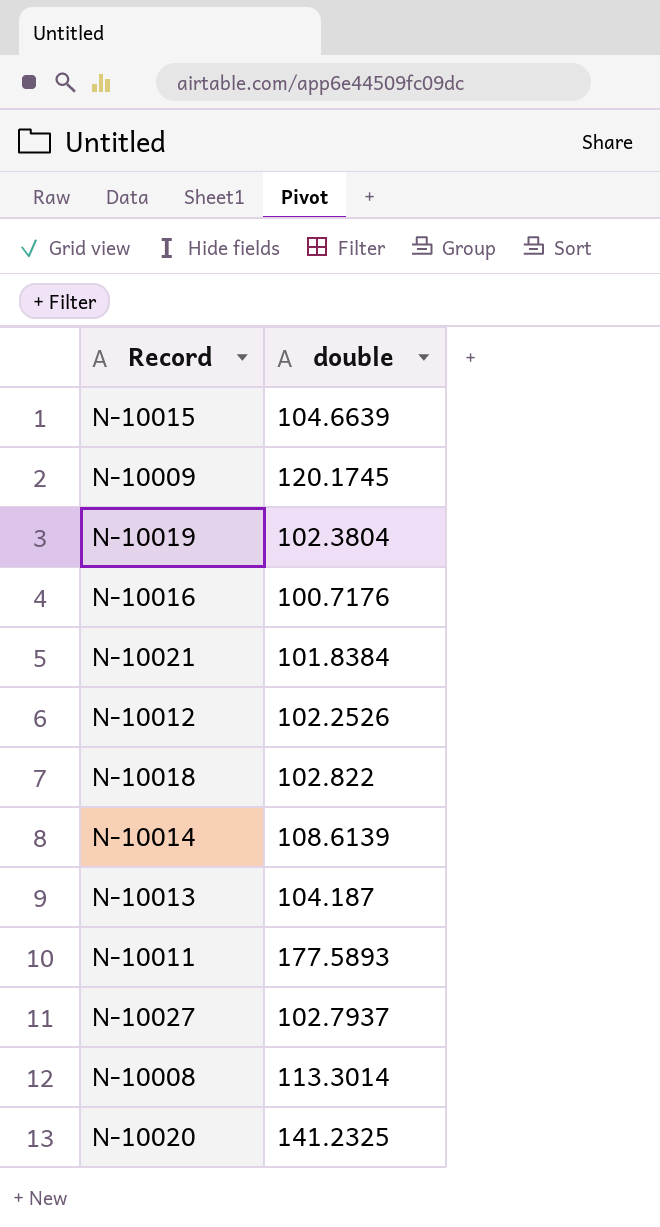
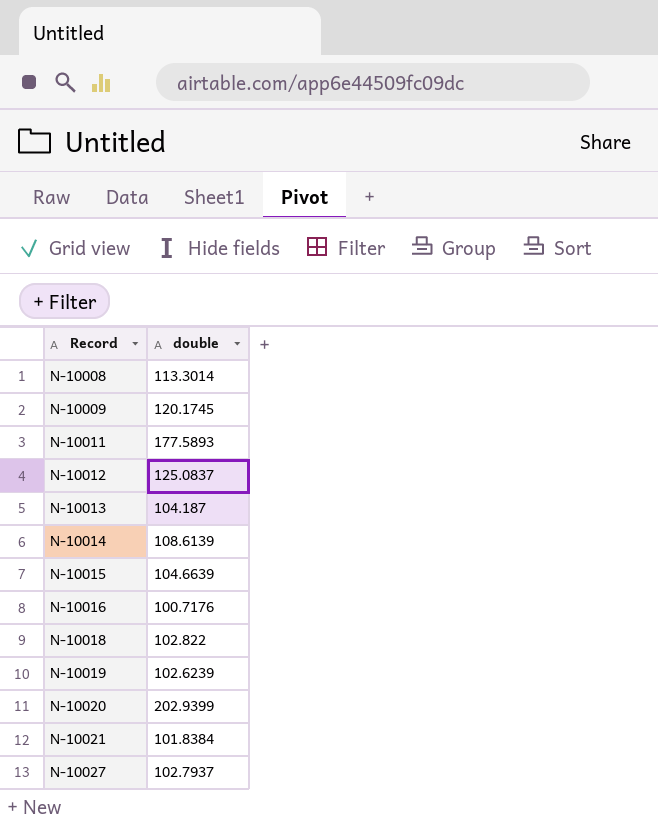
row order: none -> Record ascending
N-10012 | double: 102.2526 -> 125.0837
N-10019 | double: 102.3804 -> 102.6239
N-10020 | double: 141.2325 -> 202.9399

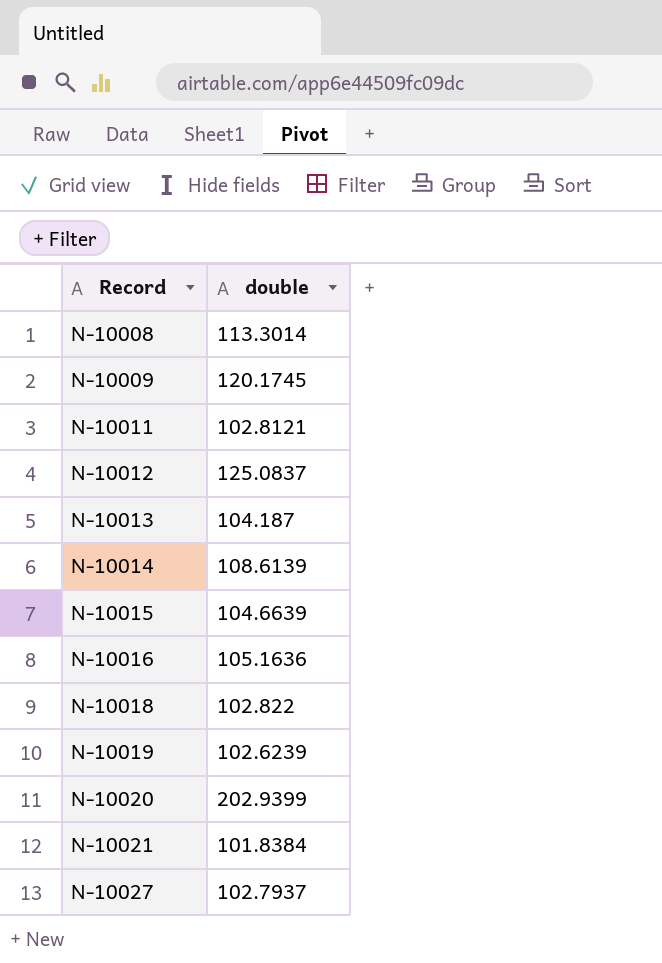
N-10011 | double: 177.5893 -> 102.8121
N-10016 | double: 100.7176 -> 105.1636

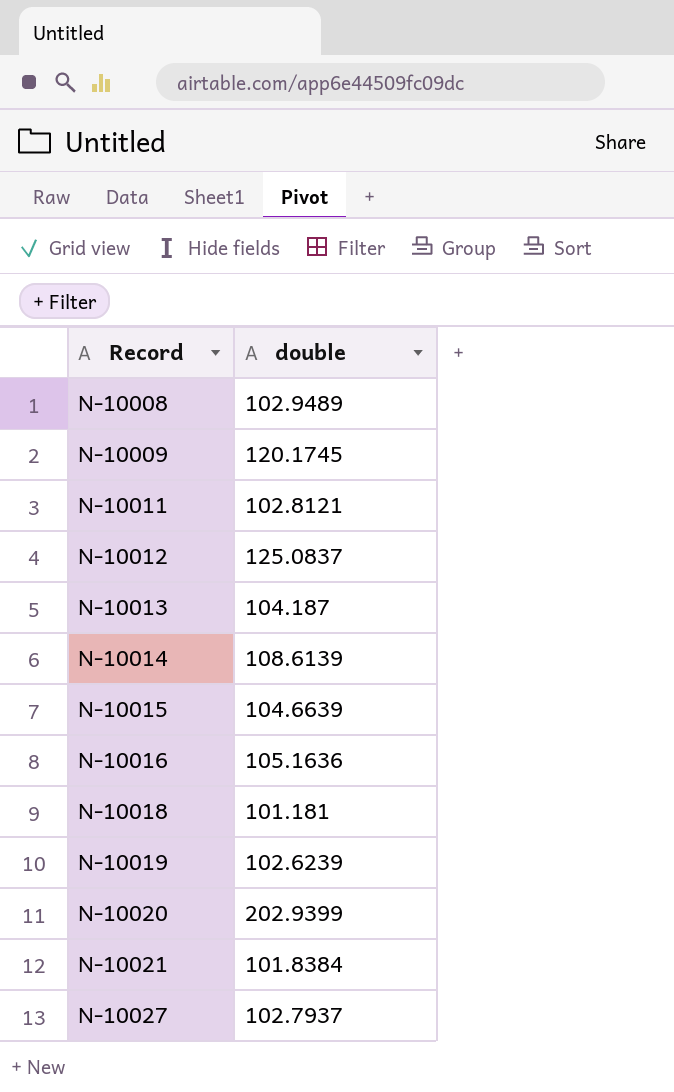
N-10008 | double: 113.3014 -> 102.9489
N-10018 | double: 102.822 -> 101.181

